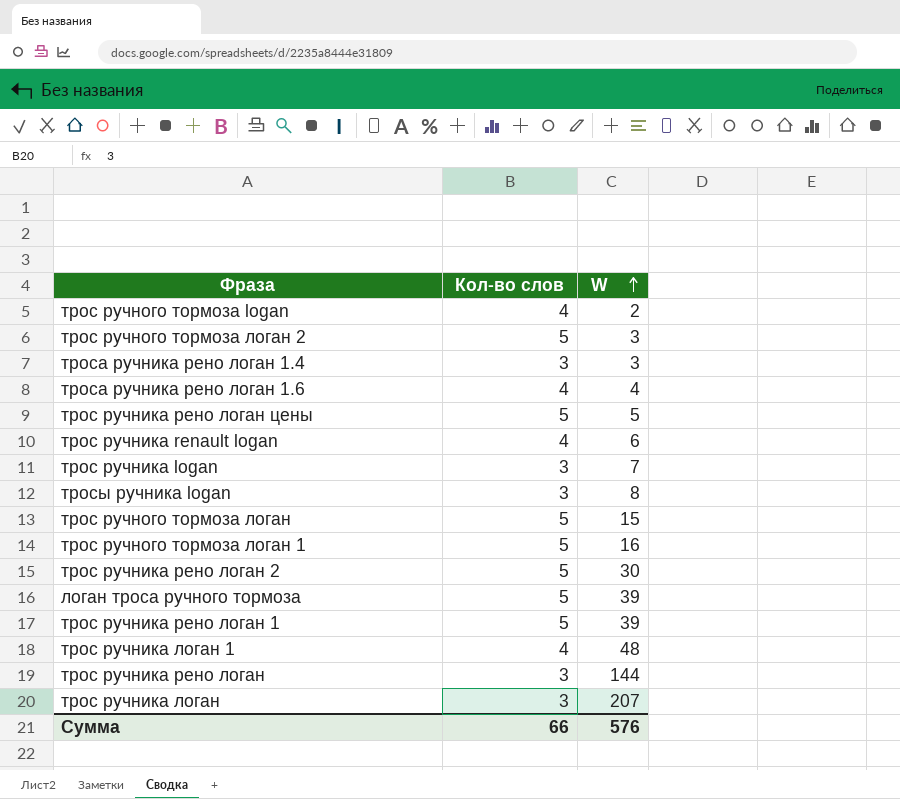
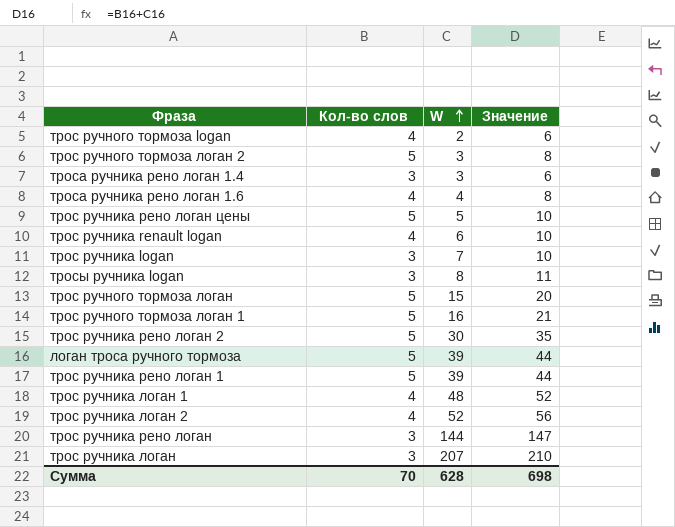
column Значение | formula: none -> [Кол-во слов] + [W]
row трос ручника логан 2: none -> 4 | 52 | 56
Сумма | Кол-во слов: 66 -> 70
Сумма | W: 576 -> 628

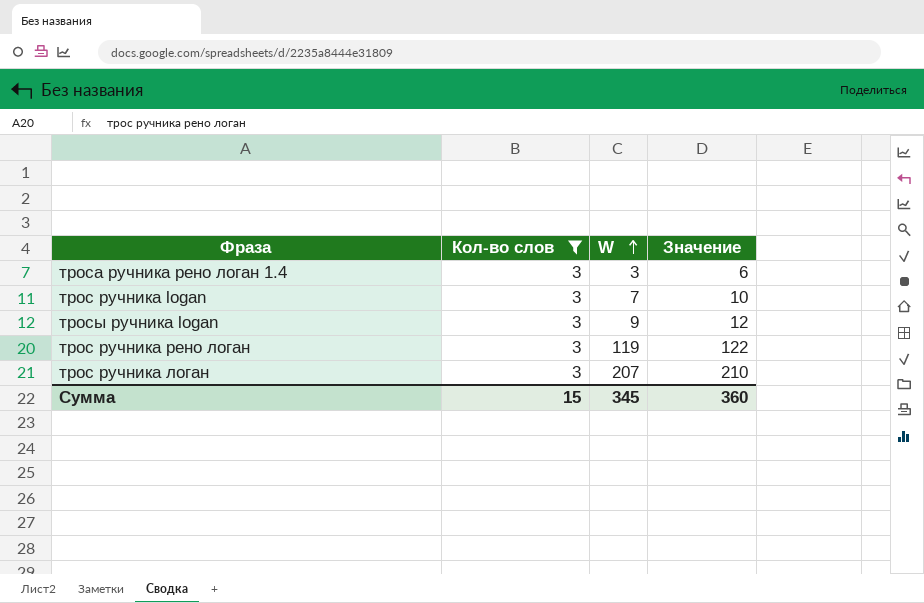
filter: none -> Кол-во слов = 3
тросы ручника logan | W: 8 -> 9
тросы ручника logan | Значение: 11 -> 12
трос ручника рено логан | W: 144 -> 119
трос ручника рено логан | Значение: 147 -> 122
Сумма | Кол-во слов: 70 -> 15
Сумма | W: 628 -> 345
Сумма | Значение: 698 -> 360

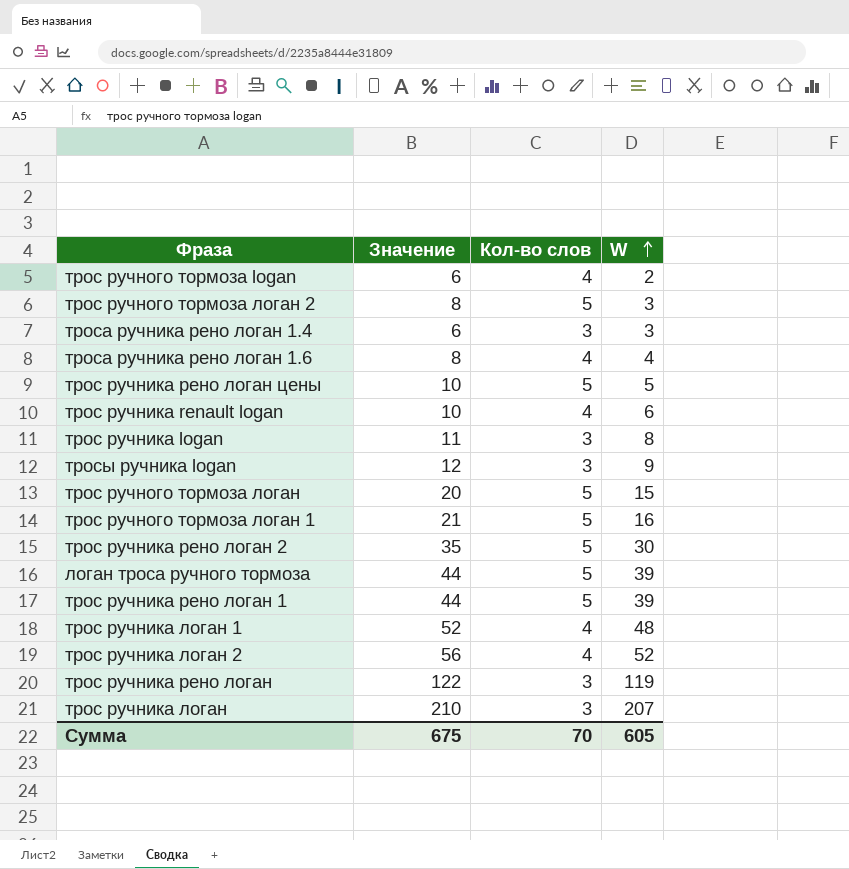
filter: Кол-во слов = 3 -> none
column Значение | position: 4 -> 2
трос ручника logan | Значение: 10 -> 11
трос ручника logan | W: 7 -> 8
Сумма | Значение: 360 -> 675
Сумма | Кол-во слов: 15 -> 70
Сумма | W: 345 -> 605

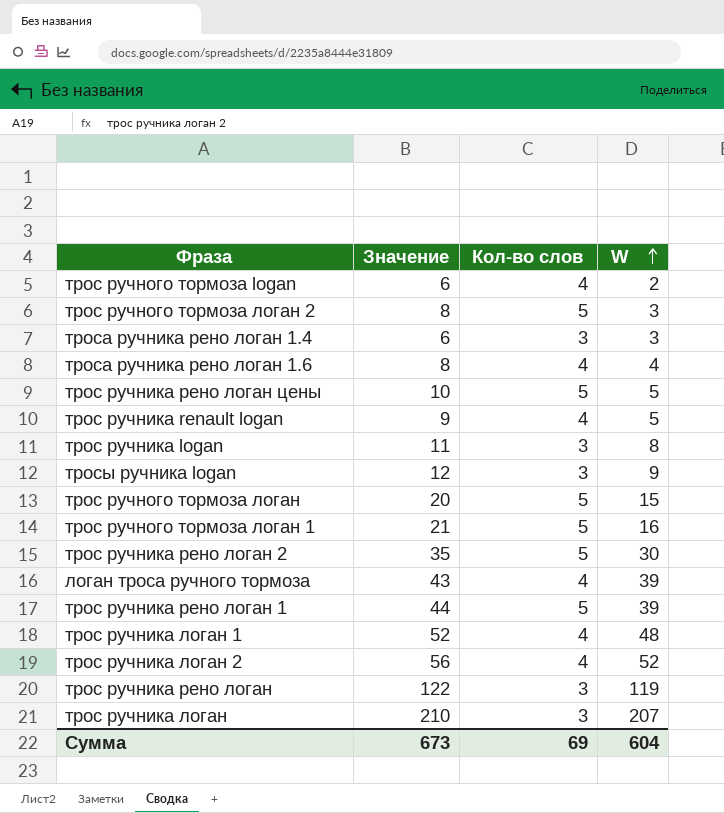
трос ручника renault logan | Значение: 10 -> 9
трос ручника renault logan | W: 6 -> 5
логан троса ручного тормоза | Значение: 44 -> 43
логан троса ручного тормоза | Кол-во слов: 5 -> 4
Сумма | Значение: 675 -> 673
Сумма | Кол-во слов: 70 -> 69
Сумма | W: 605 -> 604

